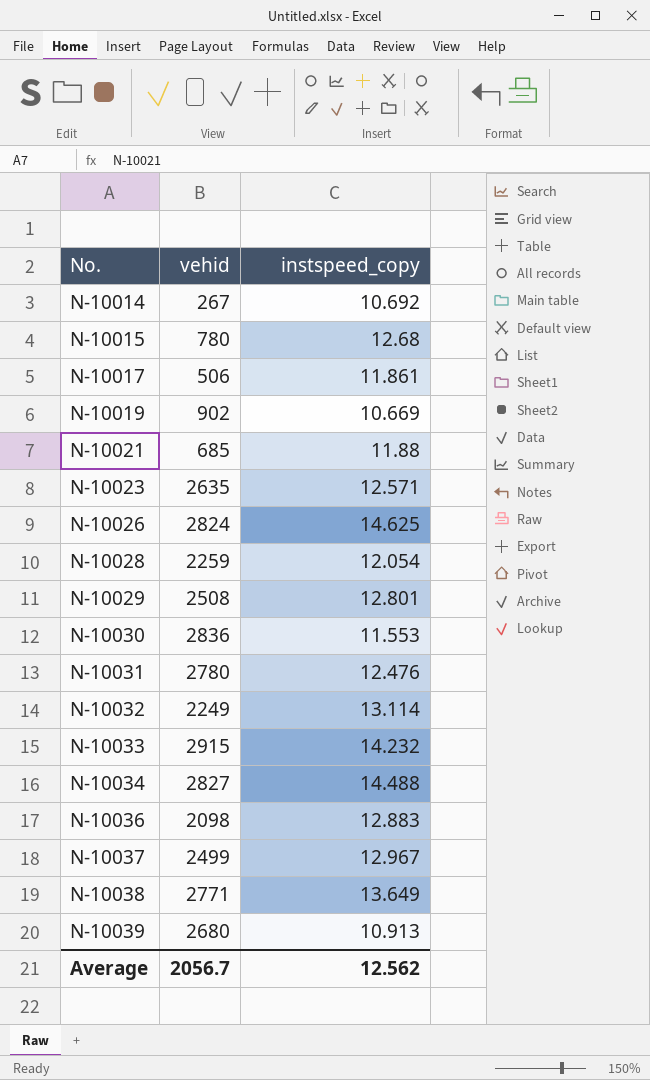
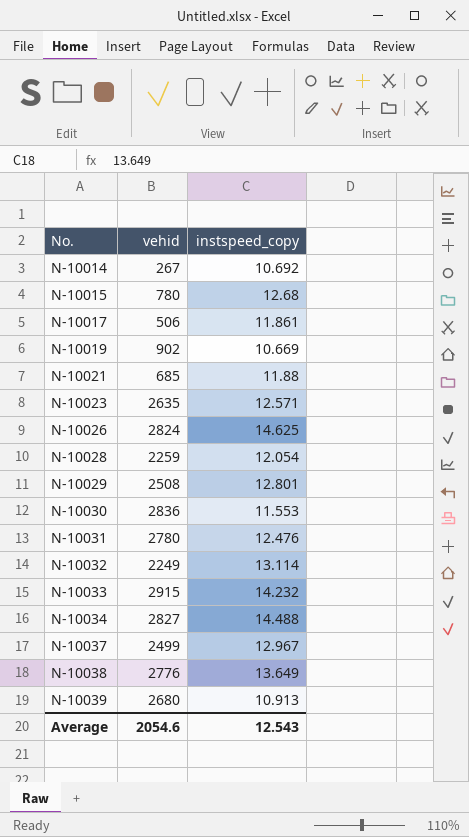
row N-10036: 2098 | 12.883 -> none
N-10038 | vehid: 2771 -> 2776
Average | vehid: 2056.7 -> 2054.6
Average | instspeed_copy: 12.562 -> 12.543

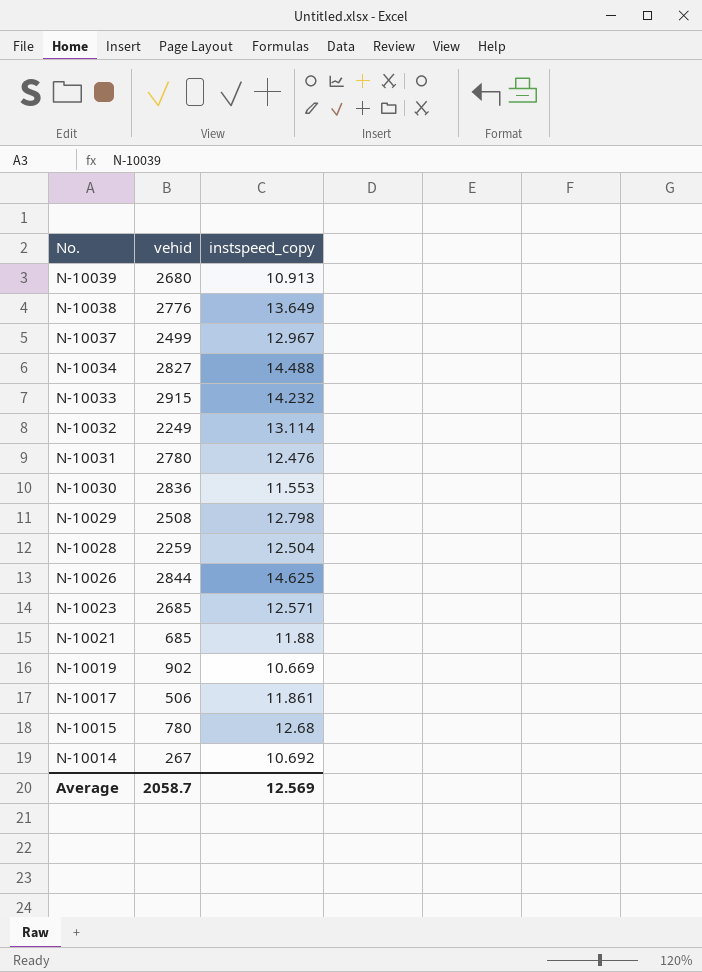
row order: No. ascending -> No. descending
N-10029 | instspeed_copy: 12.801 -> 12.798
N-10028 | instspeed_copy: 12.054 -> 12.504
N-10026 | vehid: 2824 -> 2844
N-10023 | vehid: 2635 -> 2685
Average | vehid: 2054.6 -> 2058.7
Average | instspeed_copy: 12.543 -> 12.569

